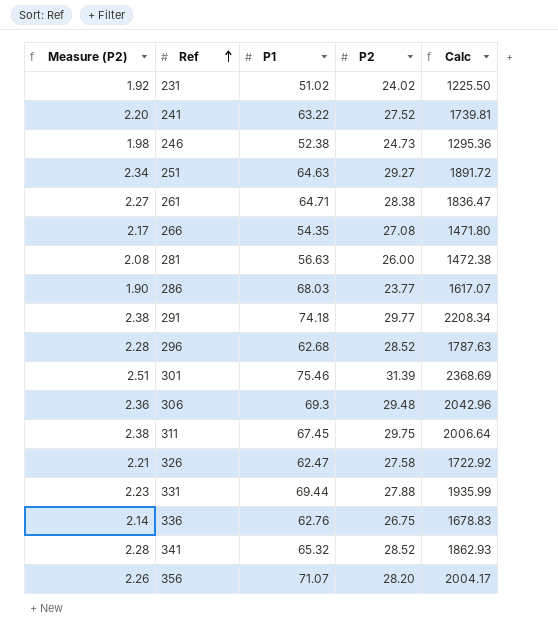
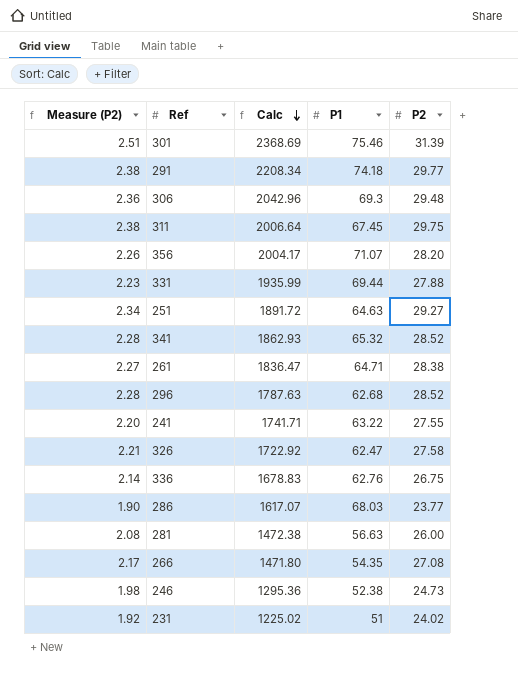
row order: Ref ascending -> Calc descending
column Calc | position: 5 -> 3
241 | Calc: 1739.81 -> 1741.71
241 | P2: 27.52 -> 27.55
231 | Calc: 1225.50 -> 1225.02
231 | P1: 51.02 -> 51

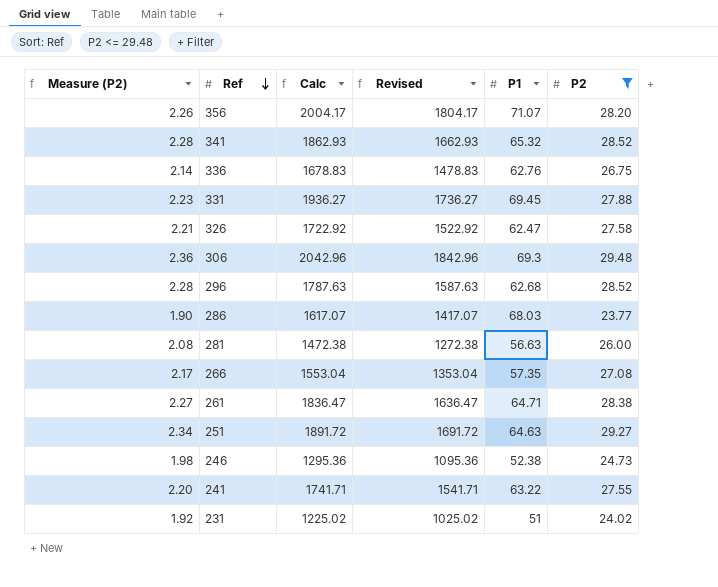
filter: none -> P2 <= 29.48
row order: Calc descending -> Ref descending
column Revised | formula: none -> [Calc] - 200
331 | Calc: 1935.99 -> 1936.27
331 | P1: 69.44 -> 69.45
266 | Calc: 1471.80 -> 1553.04
266 | P1: 54.35 -> 57.35

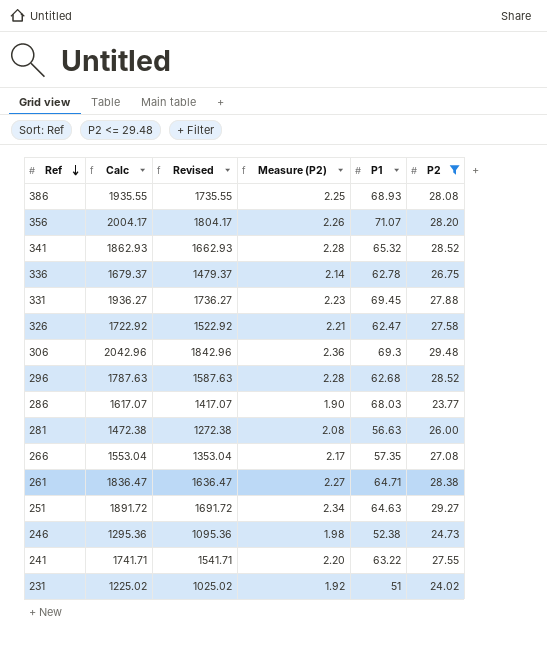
column Measure (P2) | position: 1 -> 4
row 386: none -> 1935.55 | 1735.55 | 2.25 | 68.93 | 28.08
336 | Calc: 1678.83 -> 1679.37
336 | Revised: 1478.83 -> 1479.37
336 | P1: 62.76 -> 62.78

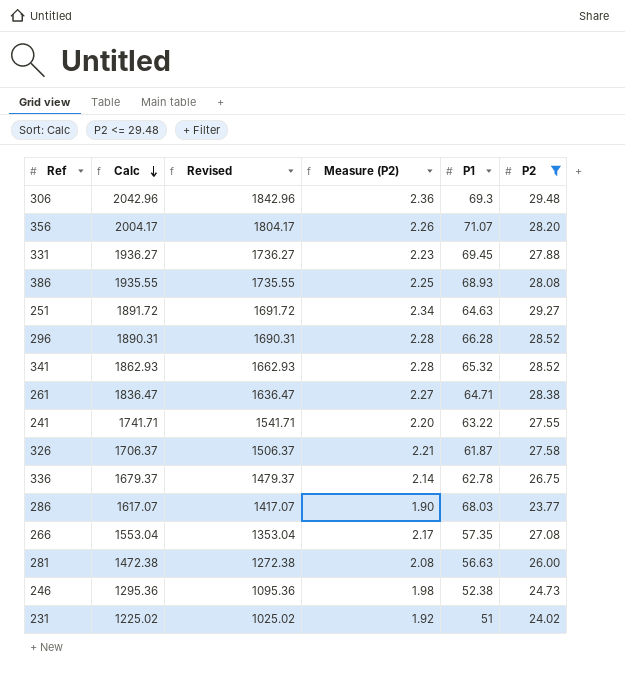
row order: Ref descending -> Calc descending
296 | Calc: 1787.63 -> 1890.31
296 | Revised: 1587.63 -> 1690.31
296 | P1: 62.68 -> 66.28
326 | Calc: 1722.92 -> 1706.37
326 | Revised: 1522.92 -> 1506.37
326 | P1: 62.47 -> 61.87

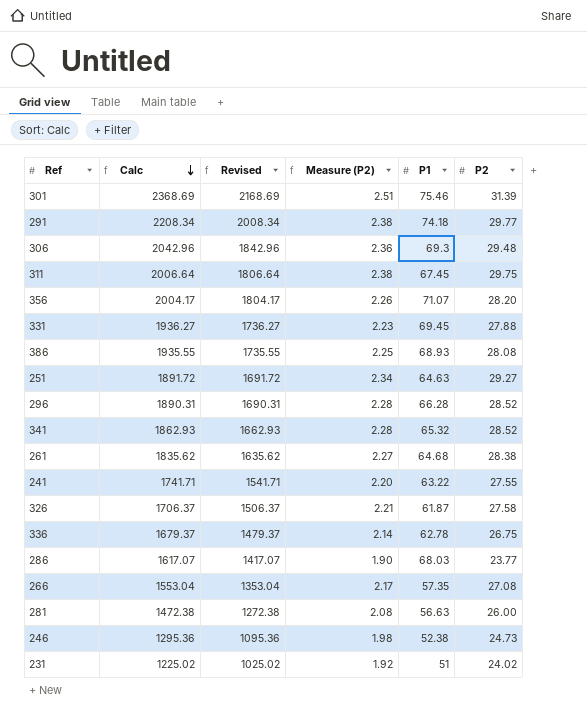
filter: P2 <= 29.48 -> none
261 | Calc: 1836.47 -> 1835.62
261 | Revised: 1636.47 -> 1635.62
261 | P1: 64.71 -> 64.68

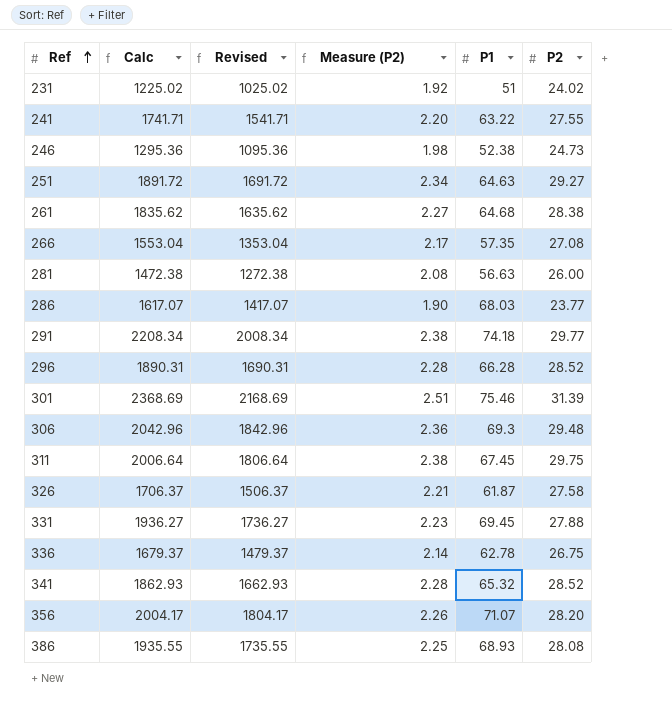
row order: Calc descending -> Ref ascending

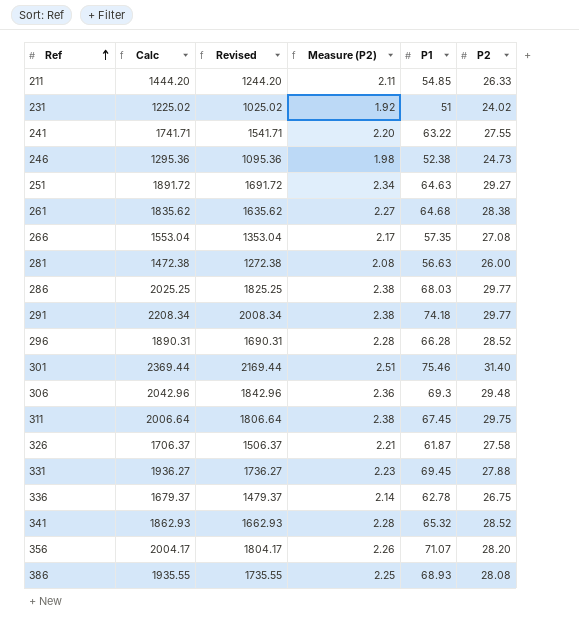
row 211: none -> 1444.20 | 1244.20 | 2.11 | 54.85 | 26.33
286 | Calc: 1617.07 -> 2025.25
286 | Revised: 1417.07 -> 1825.25
286 | Measure (P2): 1.90 -> 2.38
286 | P2: 23.77 -> 29.77
301 | Calc: 2368.69 -> 2369.44
301 | Revised: 2168.69 -> 2169.44
301 | P2: 31.39 -> 31.40

